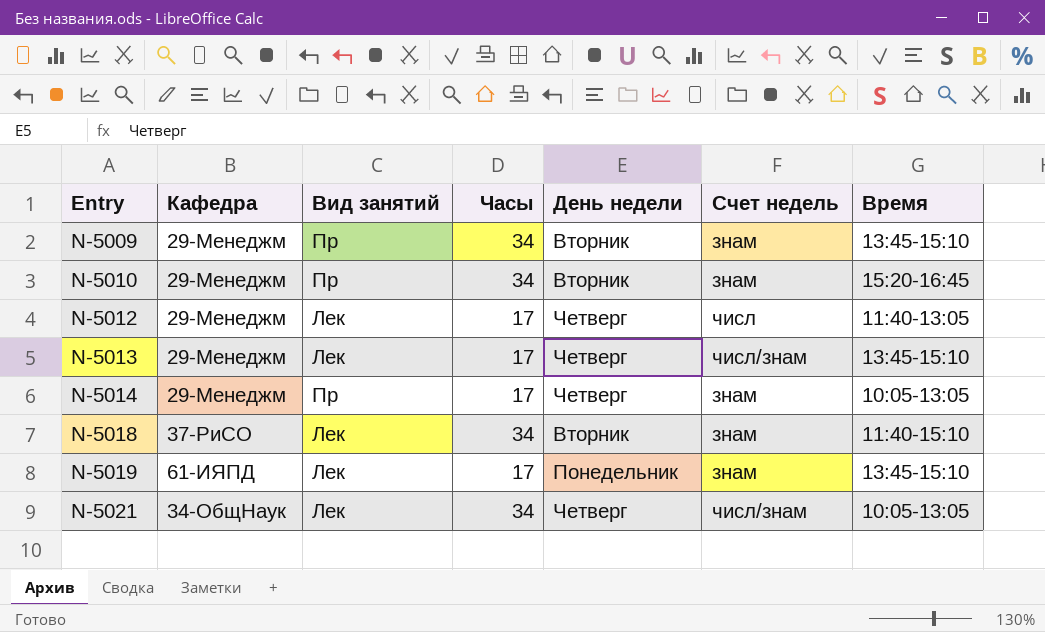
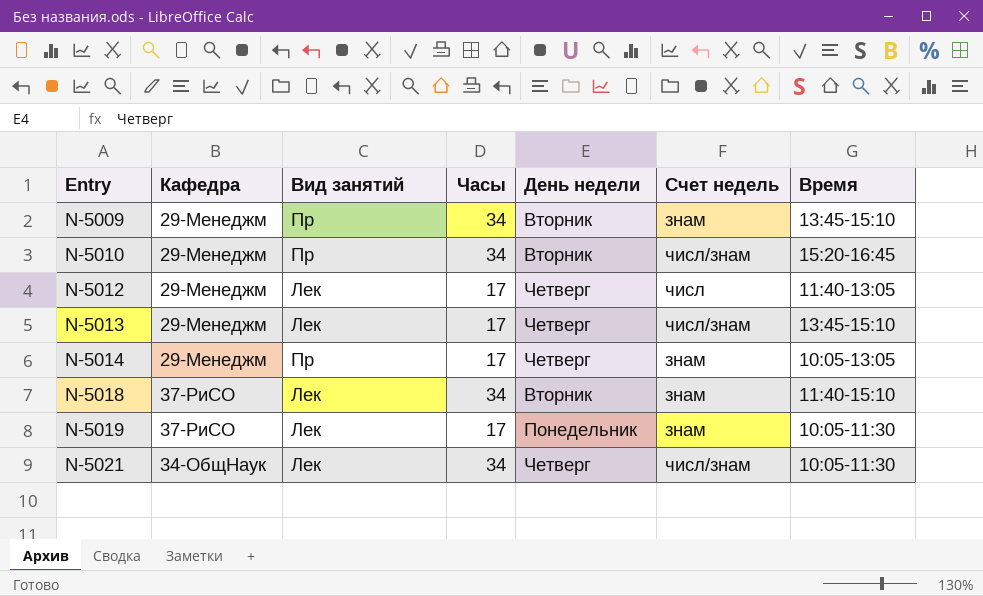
N-5010 | Счет недель: знам -> числ/знам
N-5019 | Кафедра: 61-ИЯПД -> 37-РиСО
N-5019 | Время: 13:45-15:10 -> 10:05-11:30
N-5021 | Время: 10:05-13:05 -> 10:05-11:30

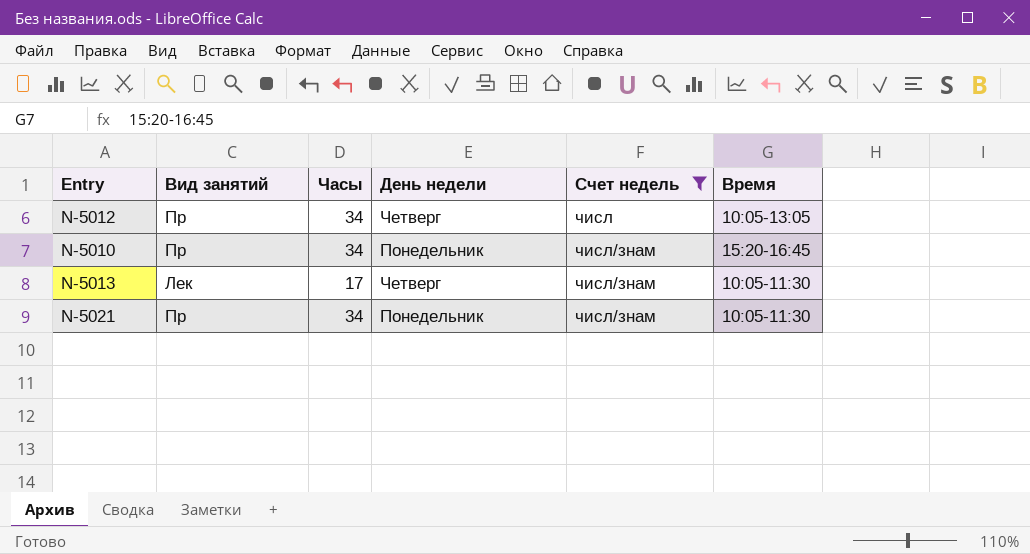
filter: none -> Счет недель != знам
row order: Entry ascending -> Счет недель ascending
column Кафедра | position: 2 -> none
N-5012 | Вид занятий: Лек -> Пр
N-5012 | Часы: 17 -> 34
N-5012 | Время: 11:40-13:05 -> 10:05-13:05
N-5010 | День недели: Вторник -> Понедельник
N-5013 | Время: 13:45-15:10 -> 10:05-11:30
N-5021 | Вид занятий: Лек -> Пр
N-5021 | День недели: Четверг -> Понедельник

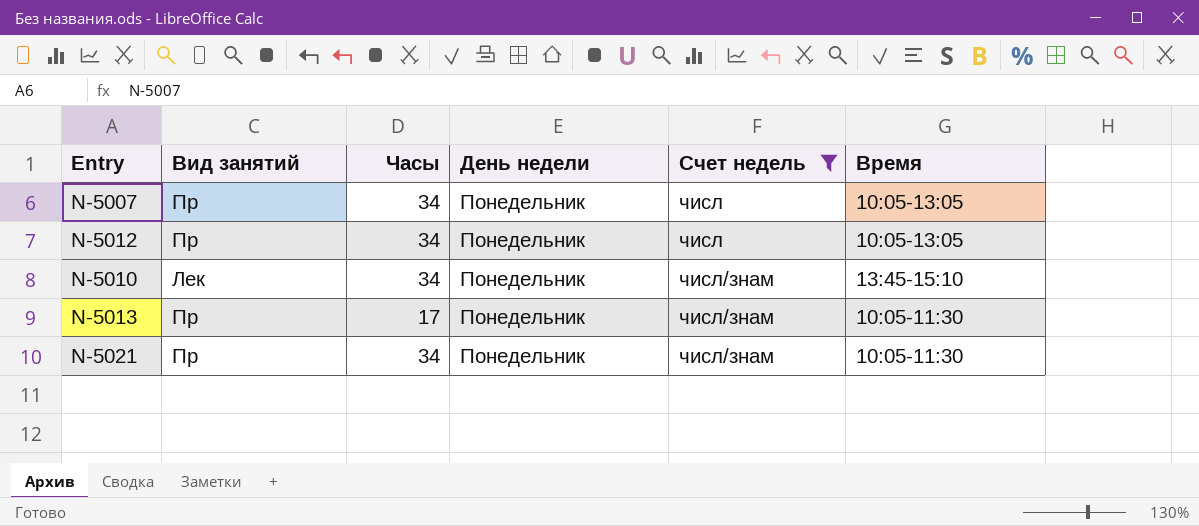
row N-5007: none -> Пр | 34 | Понедельник | числ | 10:05-13:05
N-5012 | День недели: Четверг -> Понедельник
N-5010 | Вид занятий: Пр -> Лек
N-5010 | Время: 15:20-16:45 -> 13:45-15:10
N-5013 | Вид занятий: Лек -> Пр
N-5013 | День недели: Четверг -> Понедельник

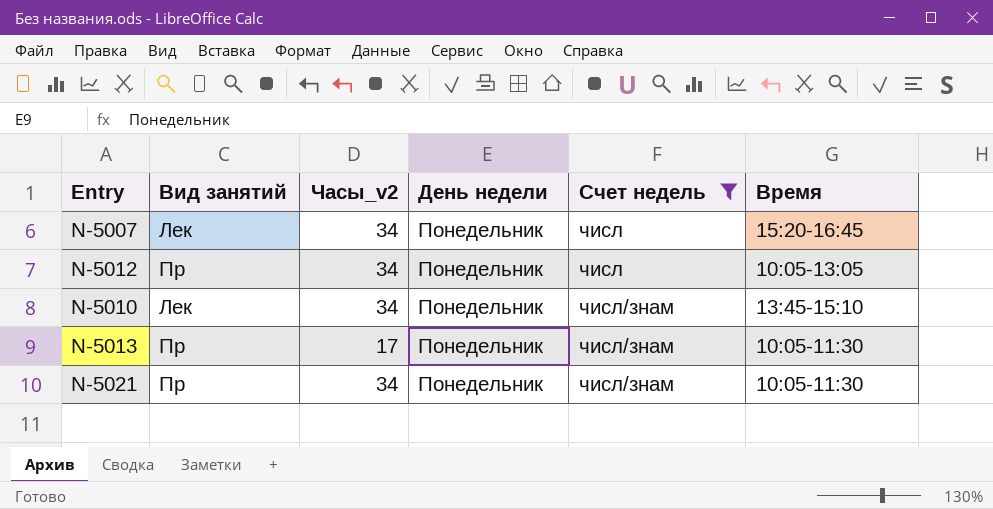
column name: Часы -> Часы_v2
N-5007 | Вид занятий: Пр -> Лек
N-5007 | Время: 10:05-13:05 -> 15:20-16:45

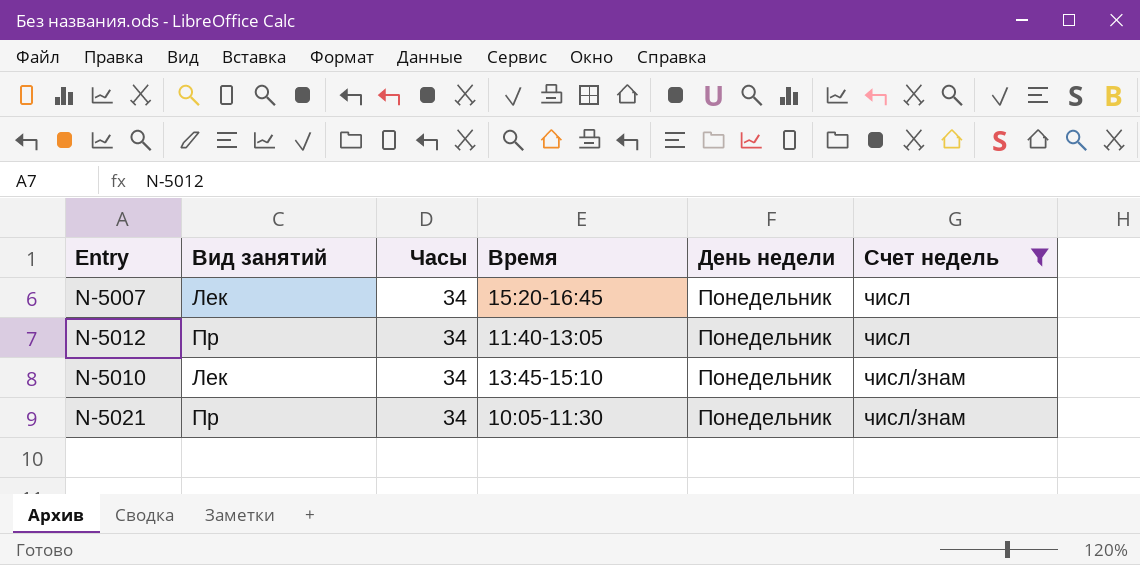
column name: Часы_v2 -> Часы
column Время | position: 6 -> 4
row N-5013: Пр | 17 | Понедельник | числ/знам | 10:05-11:30 -> none
N-5012 | Время: 10:05-13:05 -> 11:40-13:05

